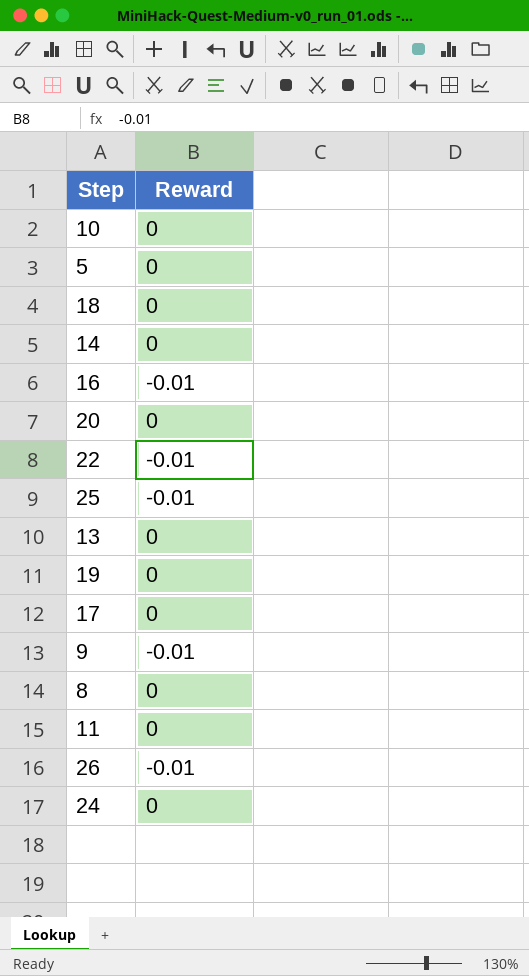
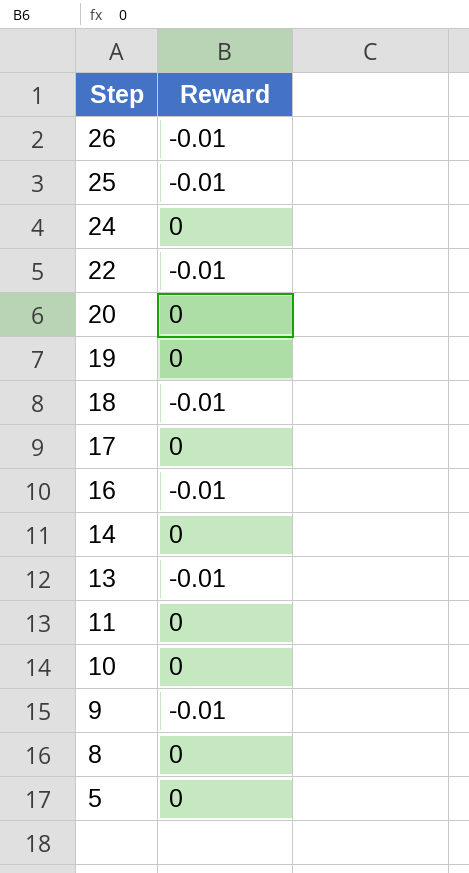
row order: none -> Step descending
18 | Reward: 0 -> -0.01
13 | Reward: 0 -> -0.01

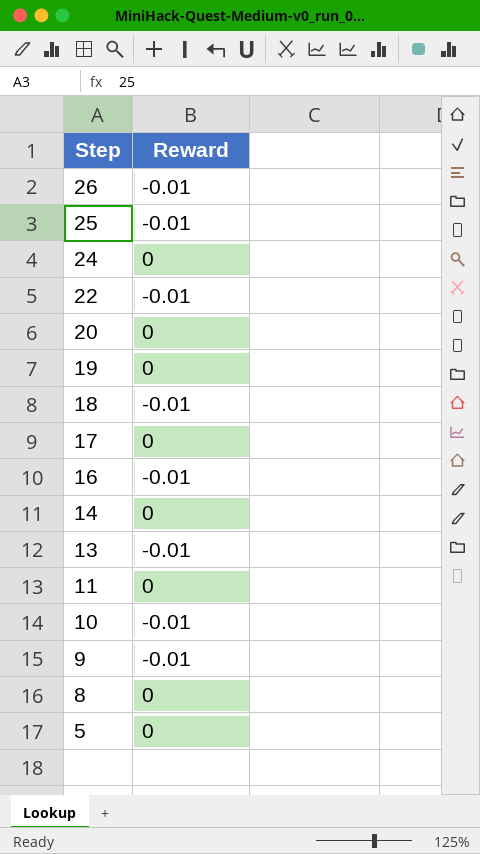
10 | Reward: 0 -> -0.01

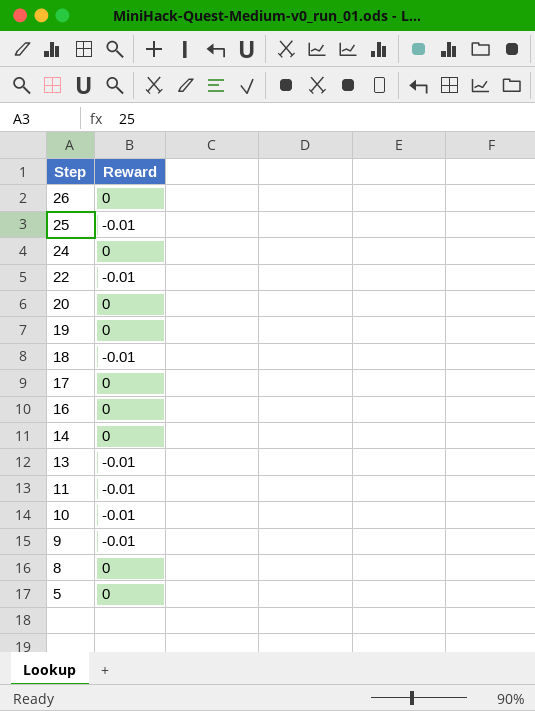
26 | Reward: -0.01 -> 0
16 | Reward: -0.01 -> 0
11 | Reward: 0 -> -0.01

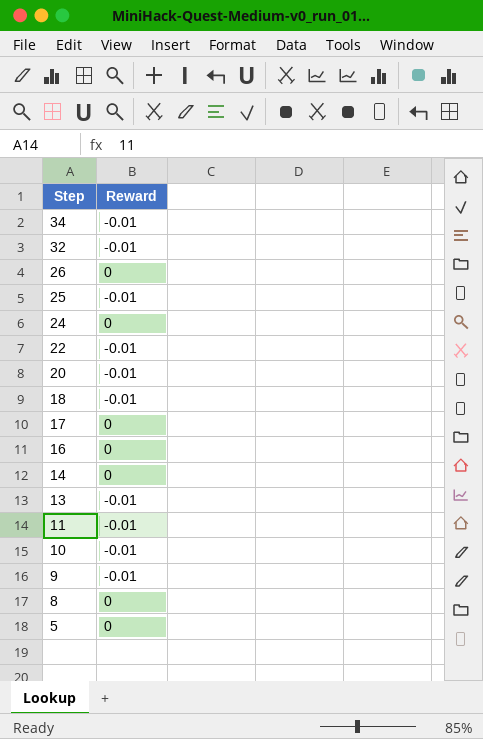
row 19: 0 -> none
row 34: none -> -0.01
row 32: none -> -0.01
20 | Reward: 0 -> -0.01

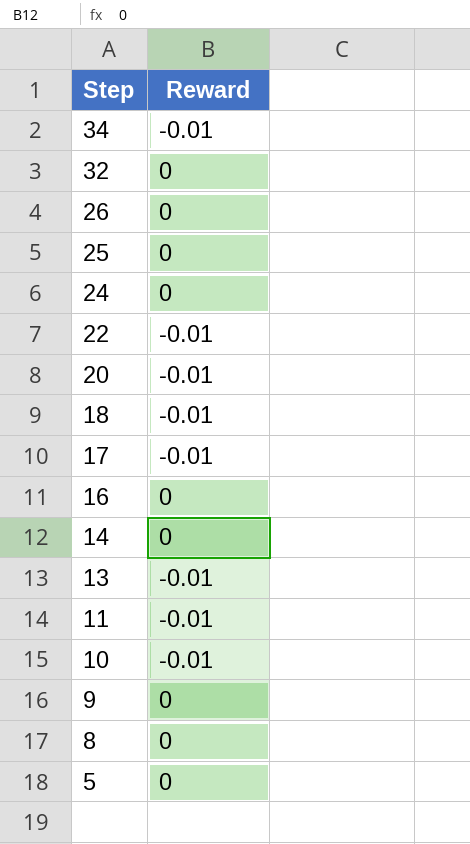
32 | Reward: -0.01 -> 0
25 | Reward: -0.01 -> 0
17 | Reward: 0 -> -0.01
9 | Reward: -0.01 -> 0

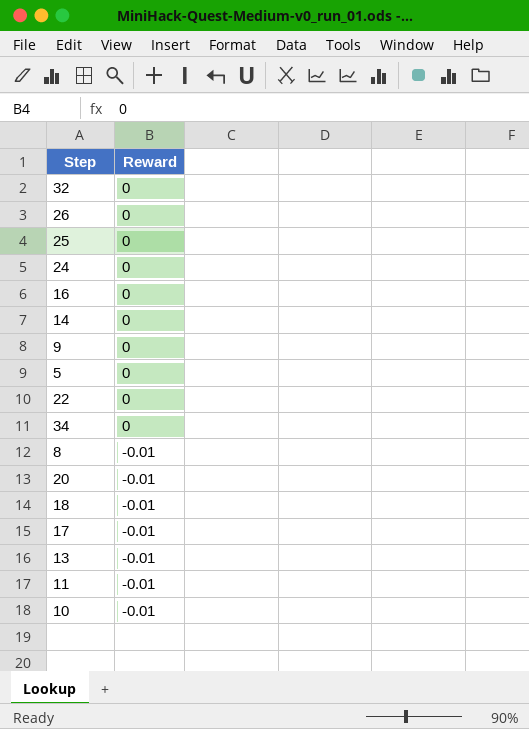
row order: Step descending -> Reward descending
22 | Reward: -0.01 -> 0
34 | Reward: -0.01 -> 0
8 | Reward: 0 -> -0.01

